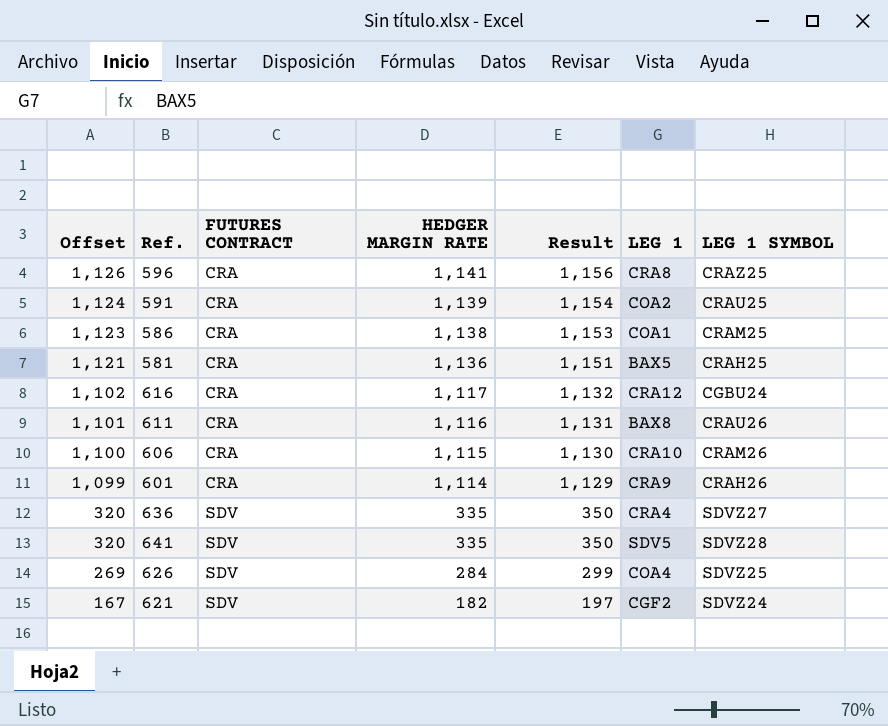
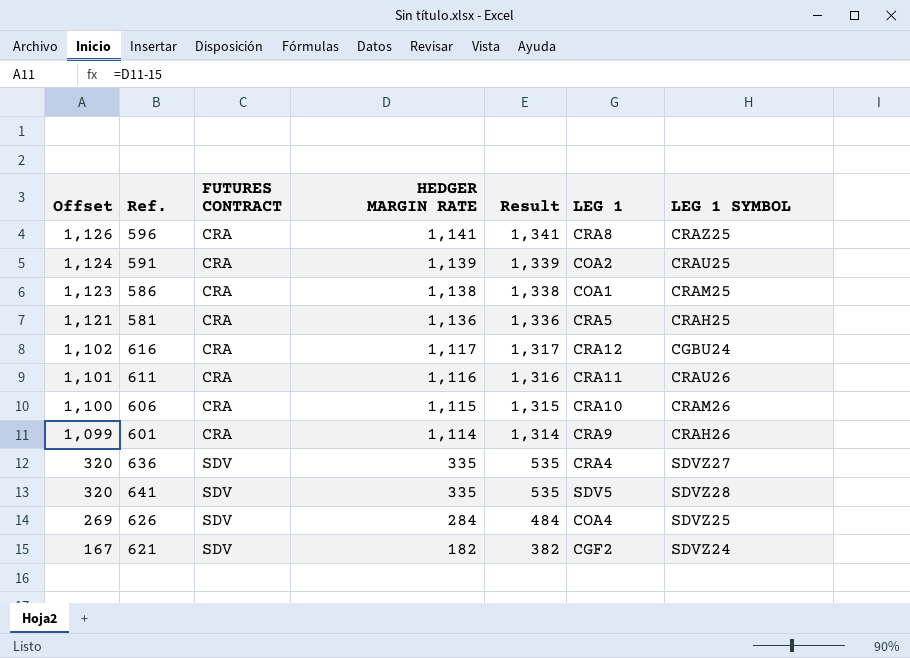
column Result | formula: [HEDGER MARGIN RATE] + 15 -> [HEDGER MARGIN RATE] + 200
581 | LEG 1: BAX5 -> CRA5
611 | LEG 1: BAX8 -> CRA11

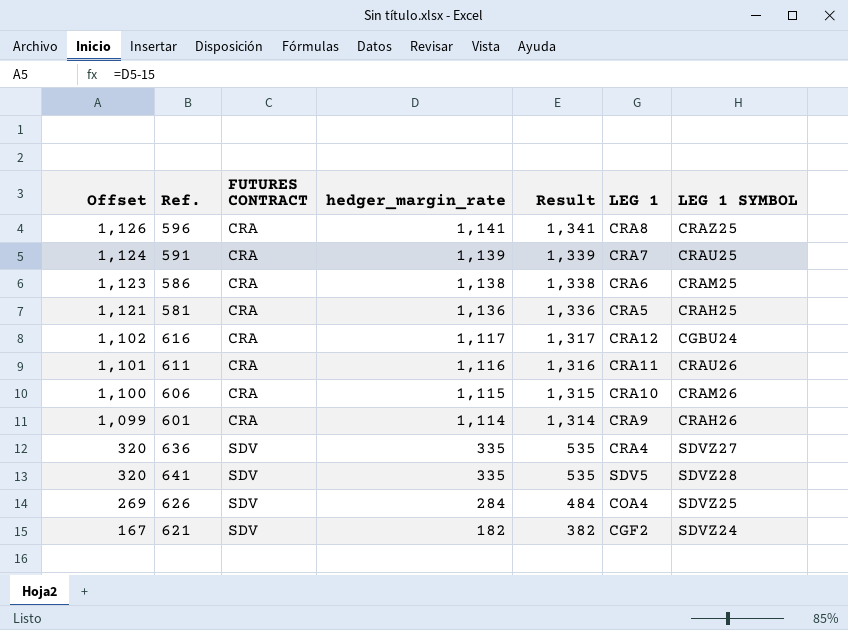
column name: HEDGER MARGIN RATE -> hedger_margin_rate
591 | LEG 1: COA2 -> CRA7
586 | LEG 1: COA1 -> CRA6

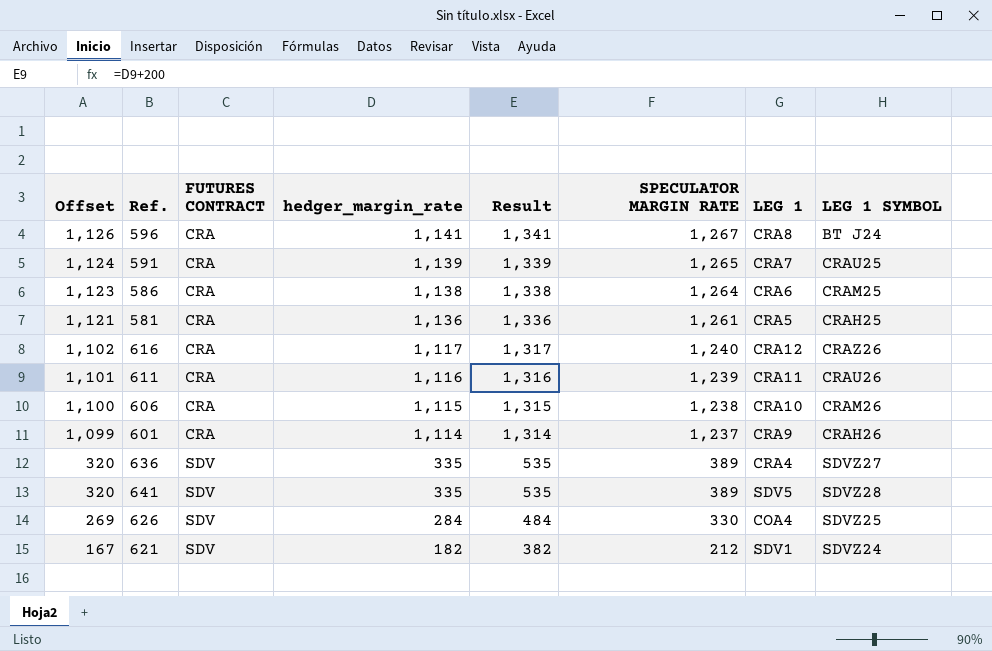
column SPECULATOR MARGIN RATE | position: none -> 6
596 | LEG 1 SYMBOL: CRAZ25 -> BT J24
616 | LEG 1 SYMBOL: CGBU24 -> CRAZ26
621 | LEG 1: CGF2 -> SDV1

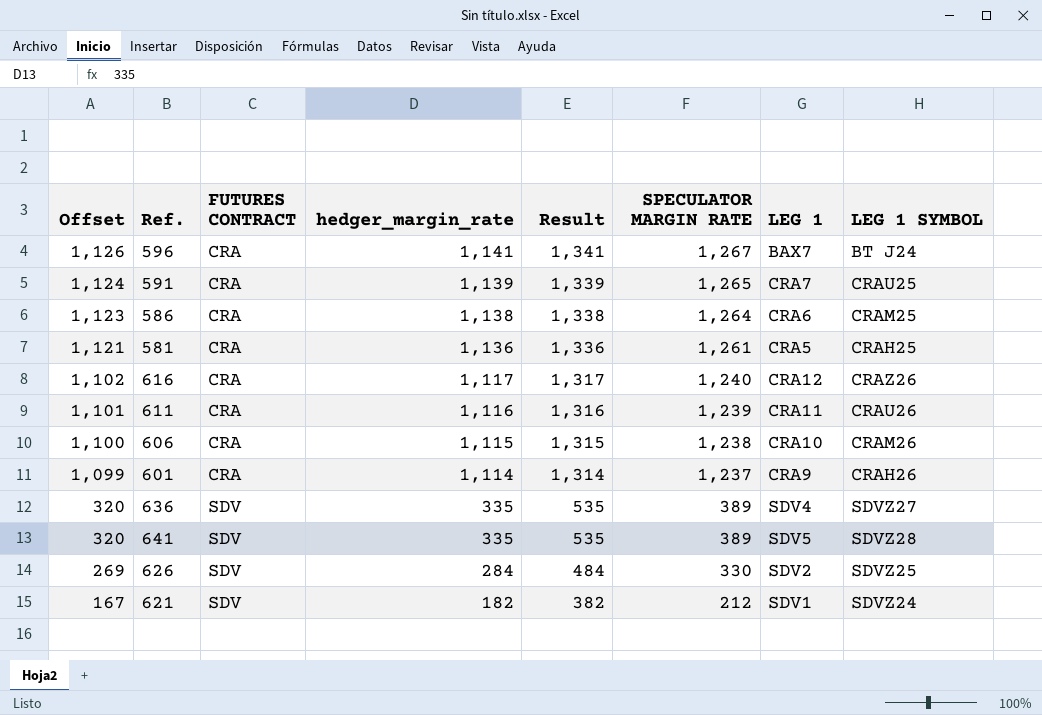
596 | LEG 1: CRA8 -> BAX7
636 | LEG 1: CRA4 -> SDV4
626 | LEG 1: COA4 -> SDV2

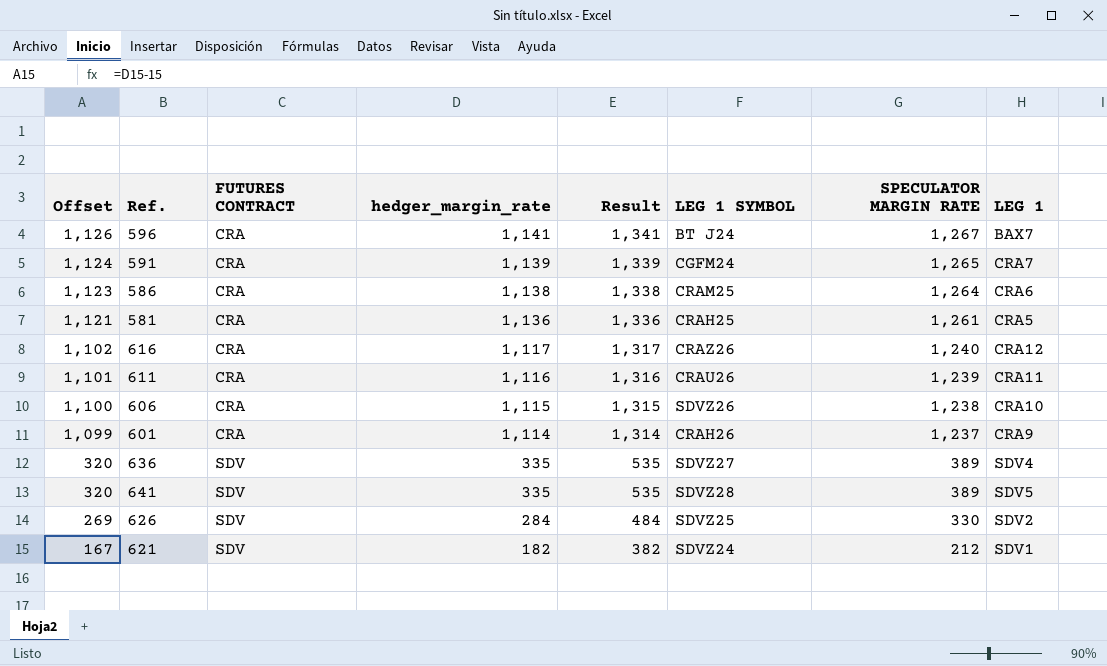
column LEG 1 SYMBOL | position: 8 -> 6
591 | LEG 1 SYMBOL: CRAU25 -> CGFM24
606 | LEG 1 SYMBOL: CRAM26 -> SDVZ26

